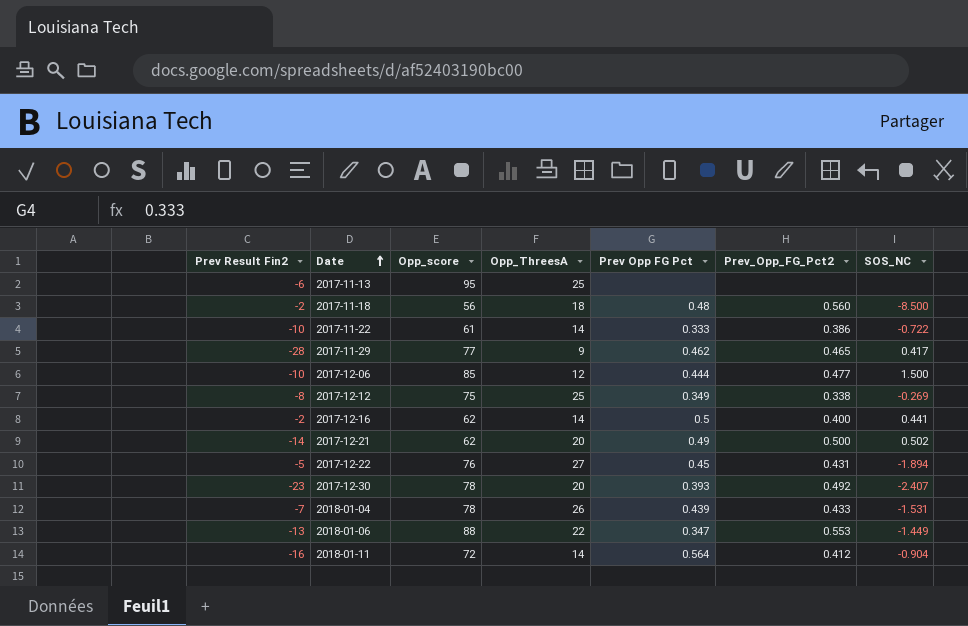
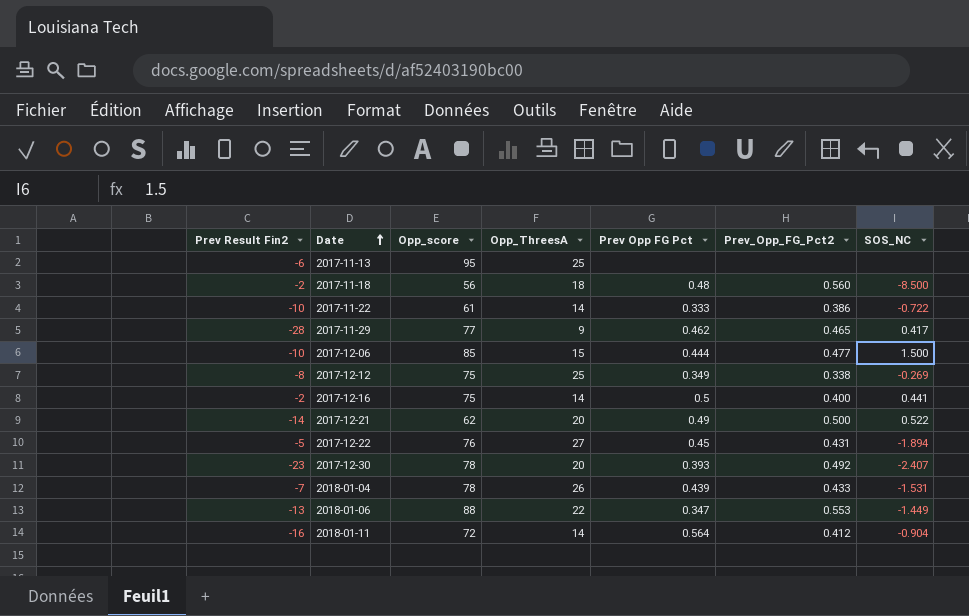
2017-12-06 | Opp_ThreesA: 12 -> 15
2017-12-16 | Opp_score: 62 -> 75
2017-12-21 | SOS_NC: 0.502 -> 0.522

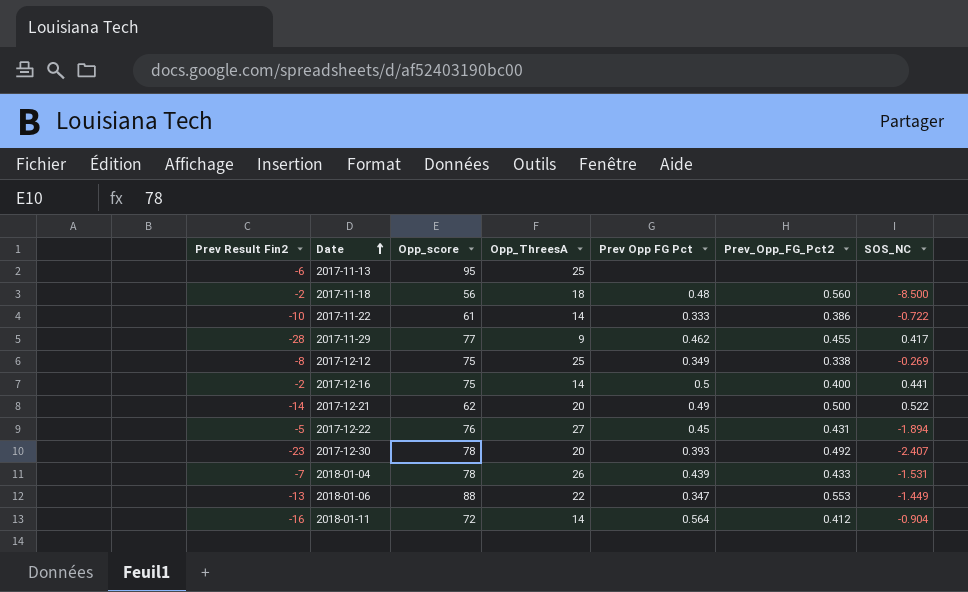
row 2017-12-06: -10 | 85 | 15 | 0.444 | 0.477 | 1.500 -> none
2017-11-29 | Prev_Opp_FG_Pct2: 0.465 -> 0.455

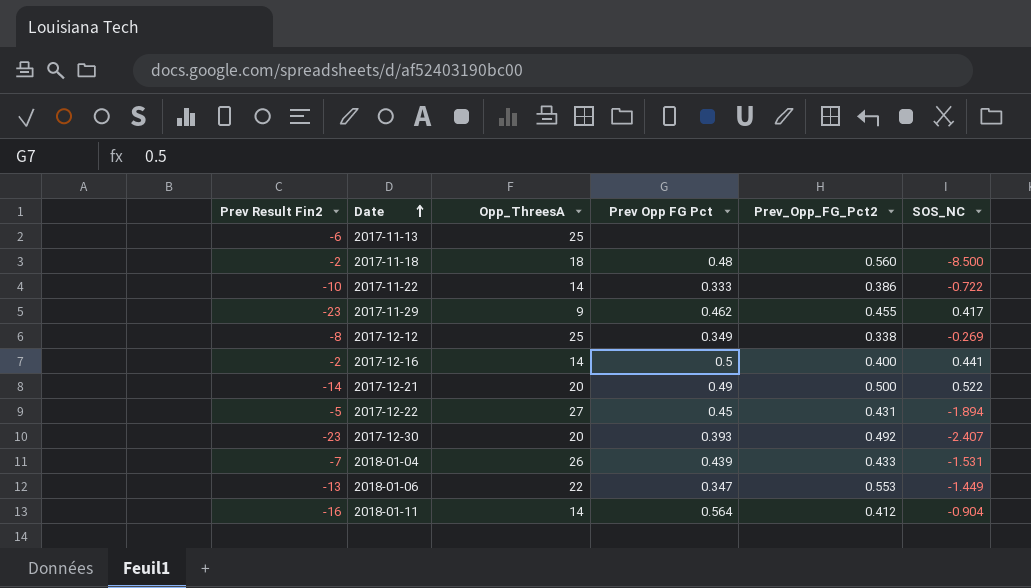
column Opp_score | position: 3 -> none
2017-11-29 | Prev Result Fin2: -28 -> -23

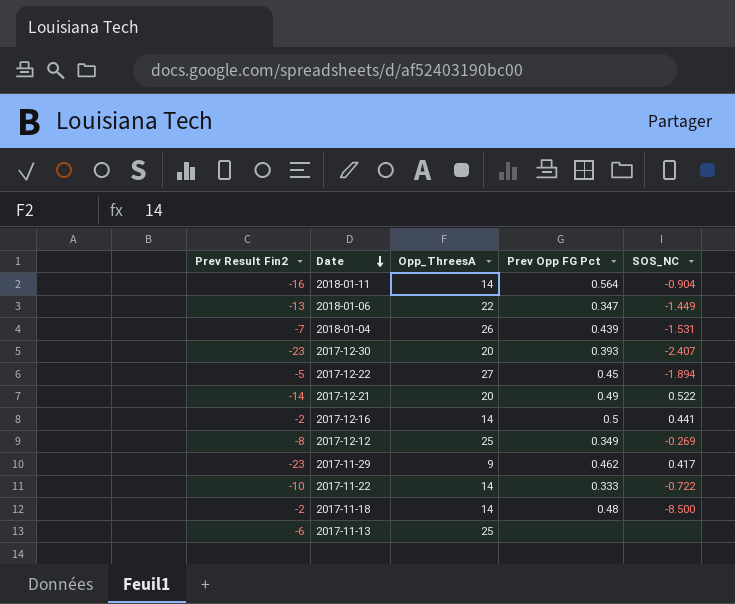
row order: Date ascending -> Date descending
column Prev_Opp_FG_Pct2 | position: 5 -> none
2017-11-18 | Opp_ThreesA: 18 -> 14

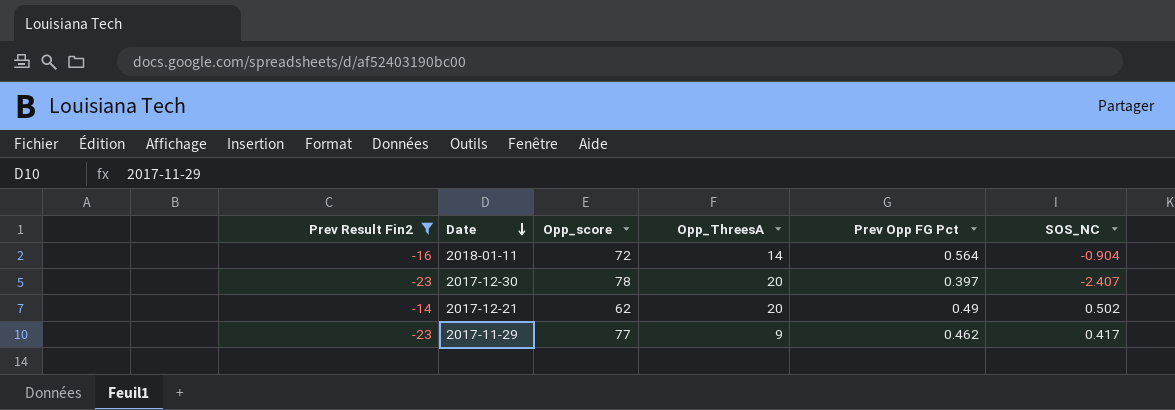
filter: none -> Prev Result Fin2 <= -14
column Opp_score | position: none -> 3
2017-12-30 | Prev Opp FG Pct: 0.393 -> 0.397
2017-12-21 | SOS_NC: 0.522 -> 0.502

